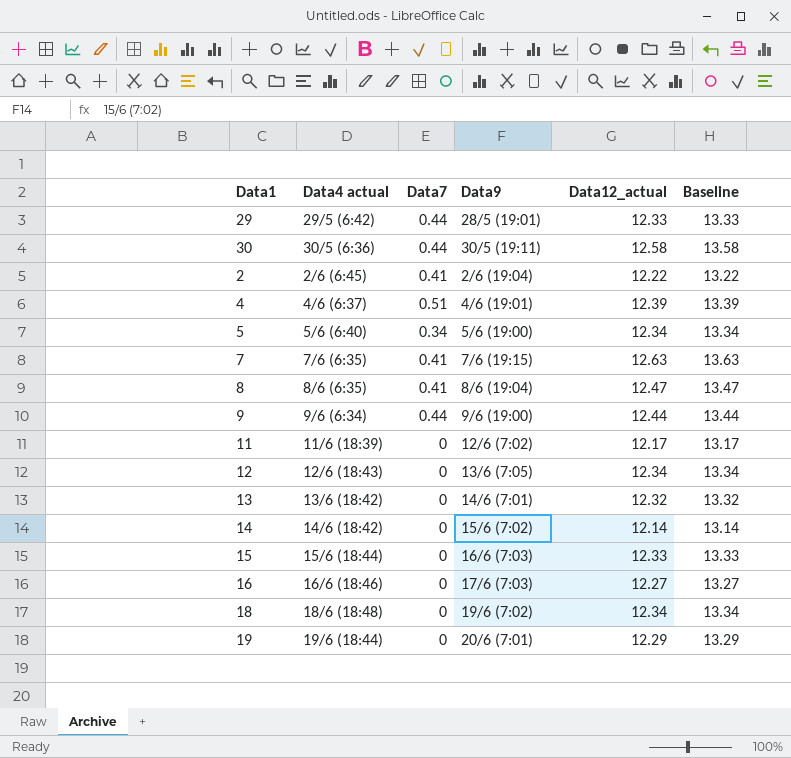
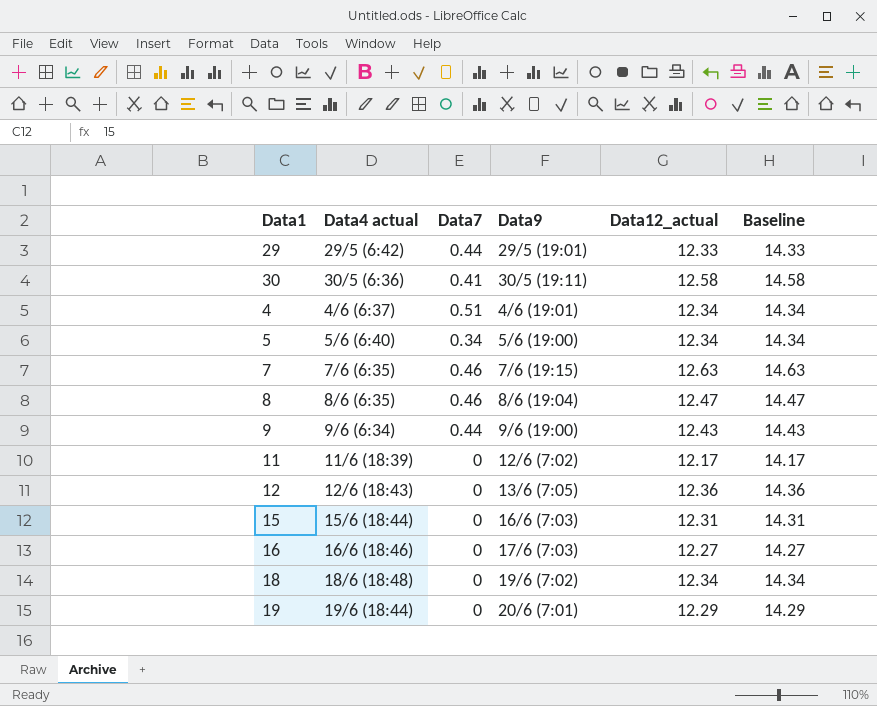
column Baseline | formula: [Data12_actual] + 1 -> [Data12_actual] + 2
row 2: 2/6 (6:45) | 0.41 | 2/6 (19:04) | 12.22 | 13.22 -> none
row 13: 13/6 (18:42) | 0 | 14/6 (7:01) | 12.32 | 13.32 -> none
row 14: 14/6 (18:42) | 0 | 15/6 (7:02) | 12.14 | 13.14 -> none
29 | Data9: 28/5 (19:01) -> 29/5 (19:01)
30 | Data7: 0.44 -> 0.41
4 | Data12_actual: 12.39 -> 12.34
7 | Data7: 0.41 -> 0.46
8 | Data7: 0.41 -> 0.46
9 | Data12_actual: 12.44 -> 12.43
12 | Data12_actual: 12.34 -> 12.36
15 | Data12_actual: 12.33 -> 12.31

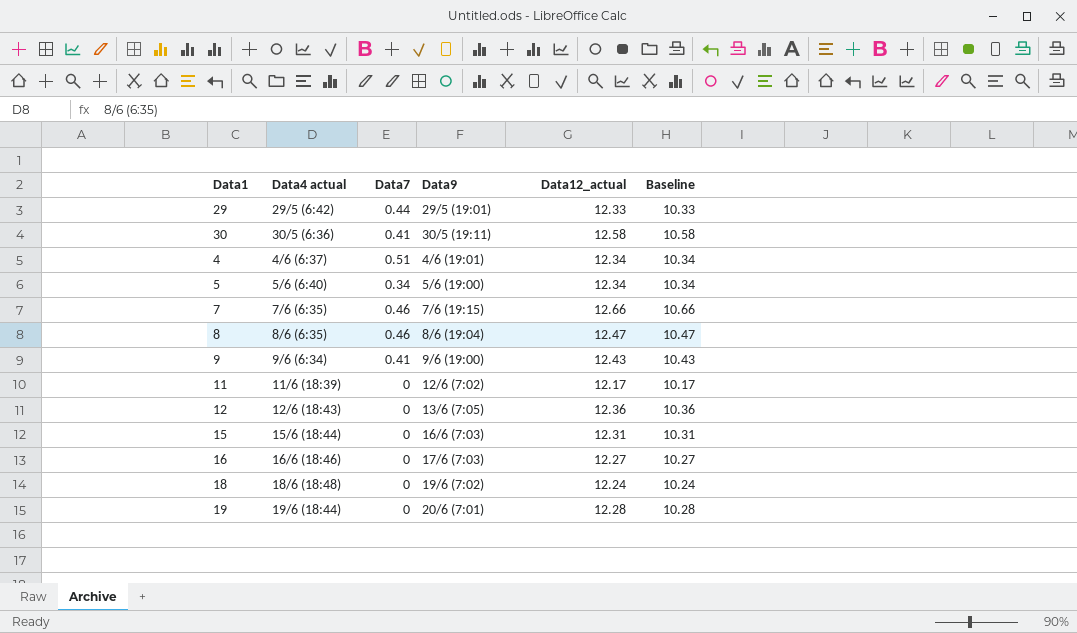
column Baseline | formula: [Data12_actual] + 2 -> [Data12_actual] - 2
7 | Data12_actual: 12.63 -> 12.66
9 | Data7: 0.44 -> 0.41
18 | Data12_actual: 12.34 -> 12.24
19 | Data12_actual: 12.29 -> 12.28

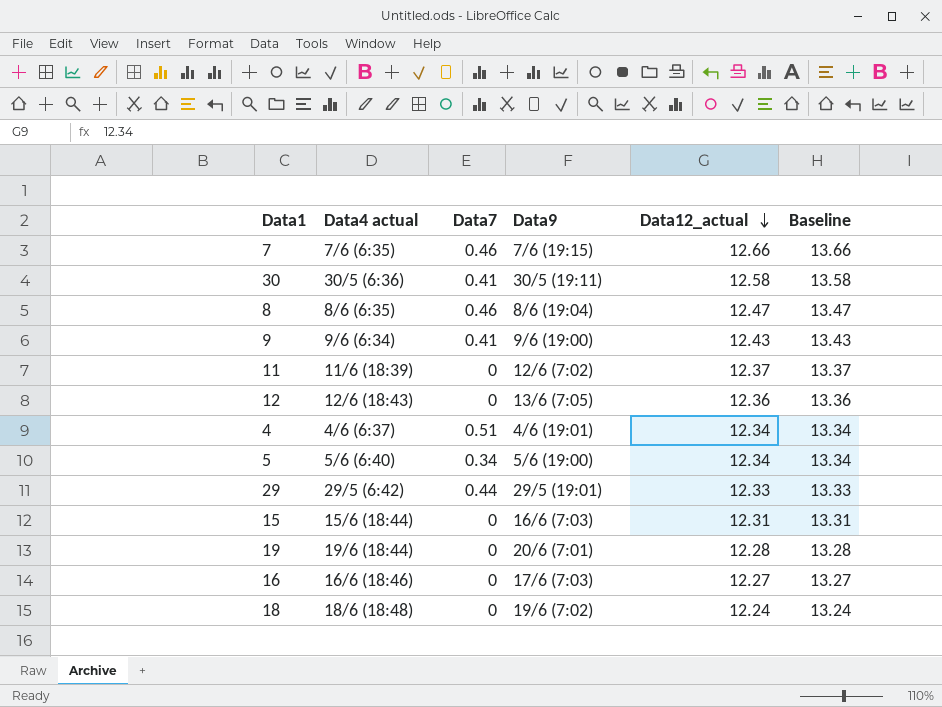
row order: none -> Data12_actual descending
column Baseline | formula: [Data12_actual] - 2 -> [Data12_actual] + 1
11 | Data12_actual: 12.17 -> 12.37

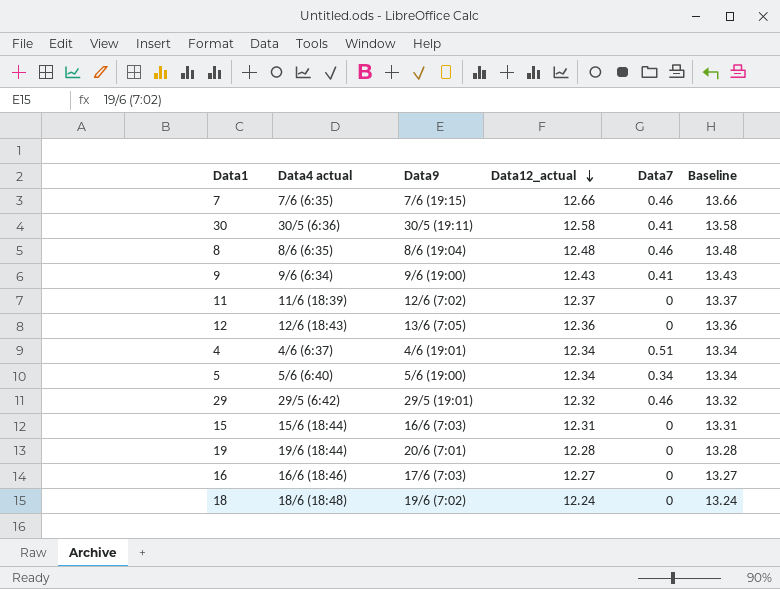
column Data7 | position: 3 -> 5
8 | Data12_actual: 12.47 -> 12.48
8 | Baseline: 13.47 -> 13.48
29 | Data12_actual: 12.33 -> 12.32
29 | Data7: 0.44 -> 0.46
29 | Baseline: 13.33 -> 13.32

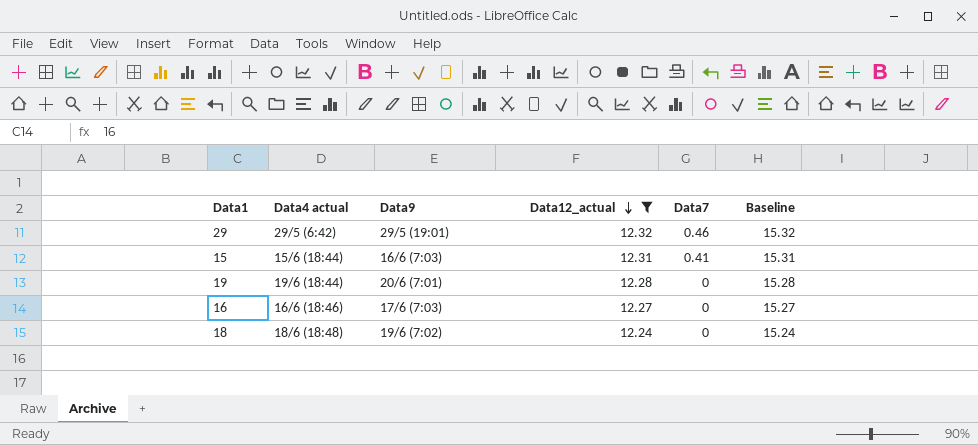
filter: none -> Data12_actual <= 12.32
column Baseline | formula: [Data12_actual] + 1 -> [Data12_actual] + 3
15 | Data7: 0 -> 0.41

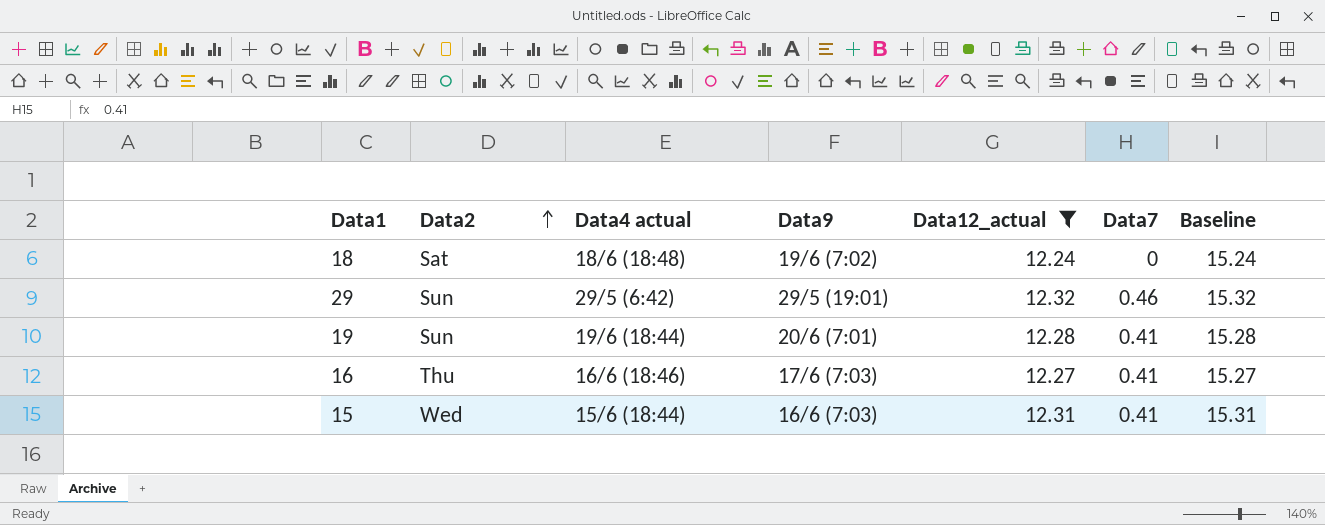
row order: Data12_actual descending -> Data2 ascending
column Data2 | position: none -> 2
19 | Data7: 0 -> 0.41
16 | Data7: 0 -> 0.41

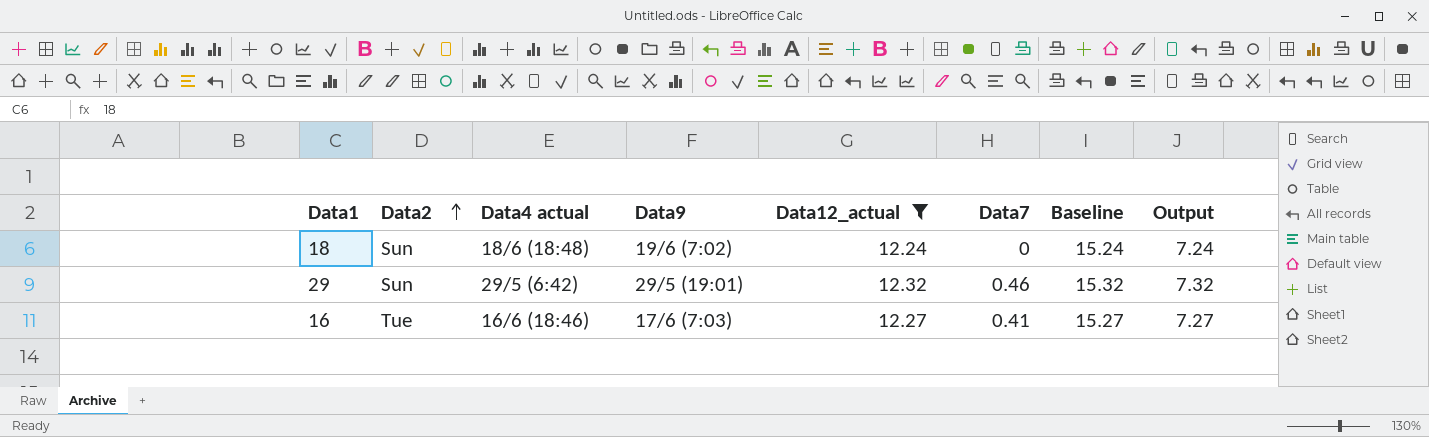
column Output | formula: none -> [Data12_actual] - 5
row 19: Sun | 19/6 (18:44) | 20/6 (7:01) | 12.28 | 0.41 | 15.28 -> none
row 15: Wed | 15/6 (18:44) | 16/6 (7:03) | 12.31 | 0.41 | 15.31 -> none
18 | Data2: Sat -> Sun
16 | Data2: Thu -> Tue

